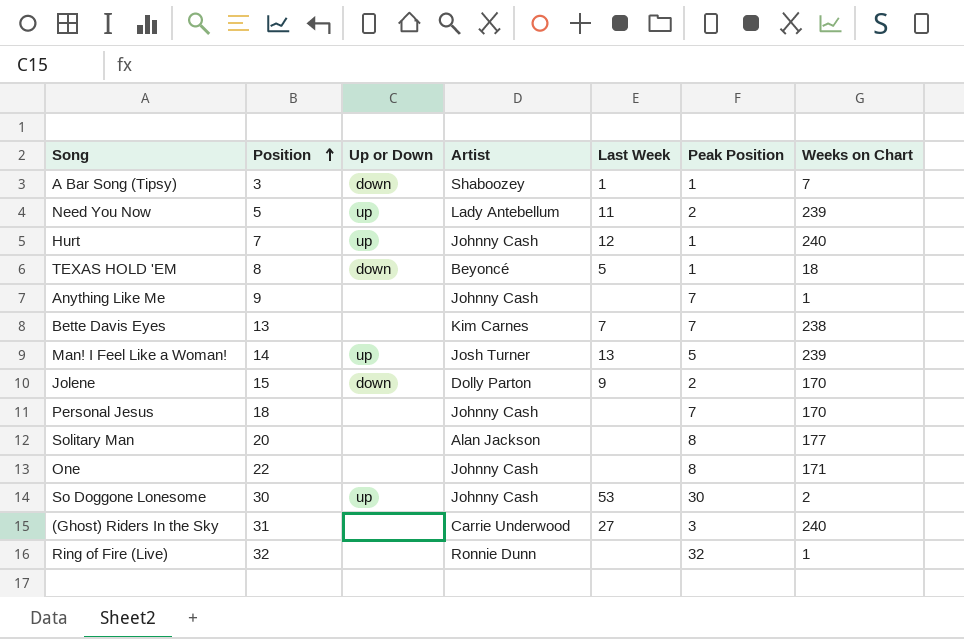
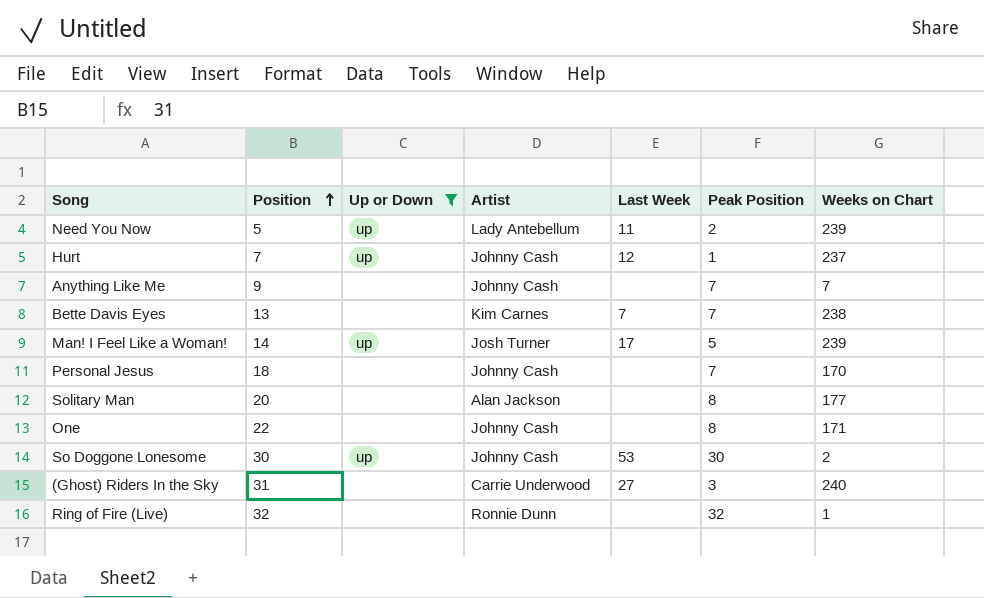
filter: none -> Up or Down != down
Hurt | Weeks on Chart: 240 -> 237
Anything Like Me | Weeks on Chart: 1 -> 7
Man! I Feel Like a Woman! | Last Week: 13 -> 17

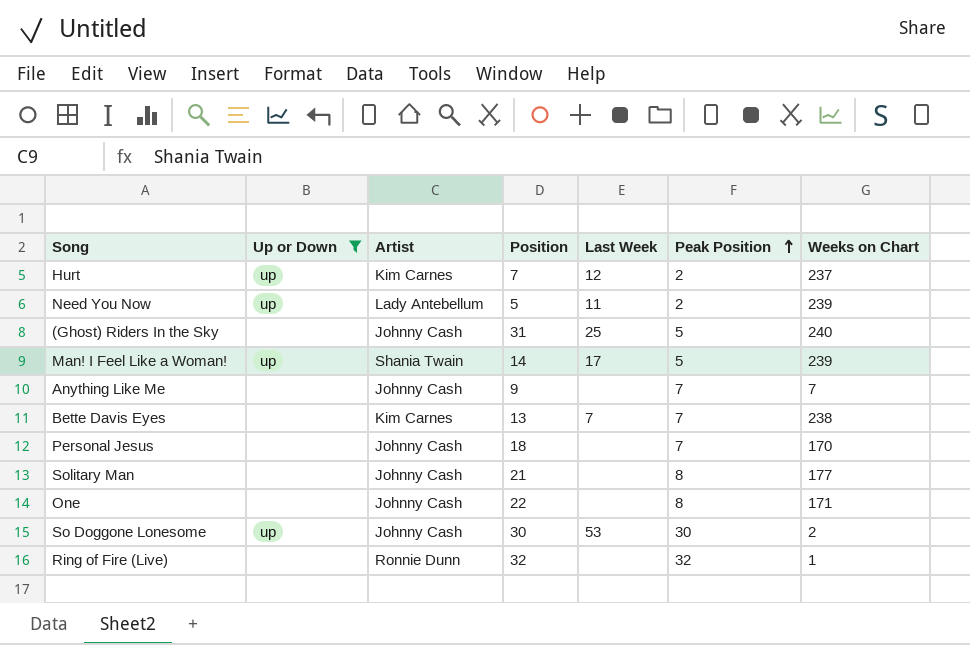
row order: Position ascending -> Peak Position ascending
column Position | position: 2 -> 4
Hurt | Artist: Johnny Cash -> Kim Carnes
Hurt | Peak Position: 1 -> 2
(Ghost) Riders In the Sky | Artist: Carrie Underwood -> Johnny Cash
(Ghost) Riders In the Sky | Last Week: 27 -> 25
(Ghost) Riders In the Sky | Peak Position: 3 -> 5
Man! I Feel Like a Woman! | Artist: Josh Turner -> Shania Twain
Solitary Man | Artist: Alan Jackson -> Johnny Cash
Solitary Man | Position: 20 -> 21

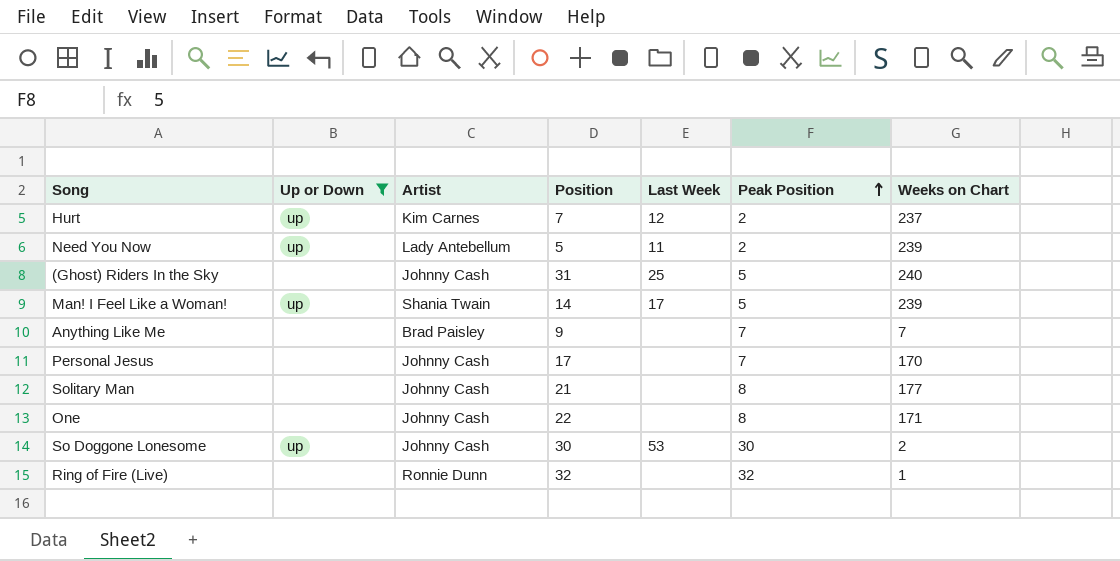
row Bette Davis Eyes: none | Kim Carnes | 13 | 7 | 7 | 238 -> none
Anything Like Me | Artist: Johnny Cash -> Brad Paisley
Personal Jesus | Position: 18 -> 17

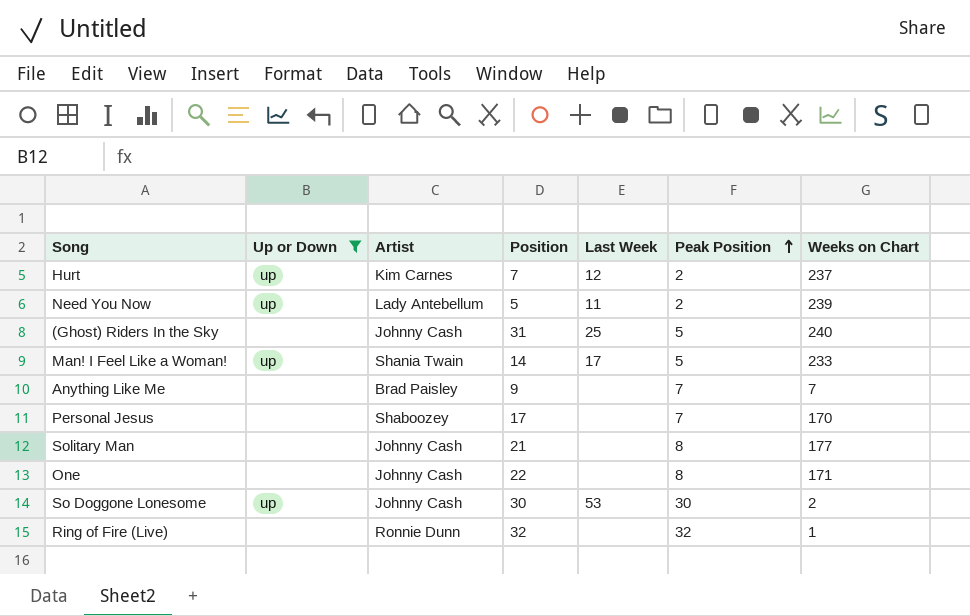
Man! I Feel Like a Woman! | Weeks on Chart: 239 -> 233
Personal Jesus | Artist: Johnny Cash -> Shaboozey

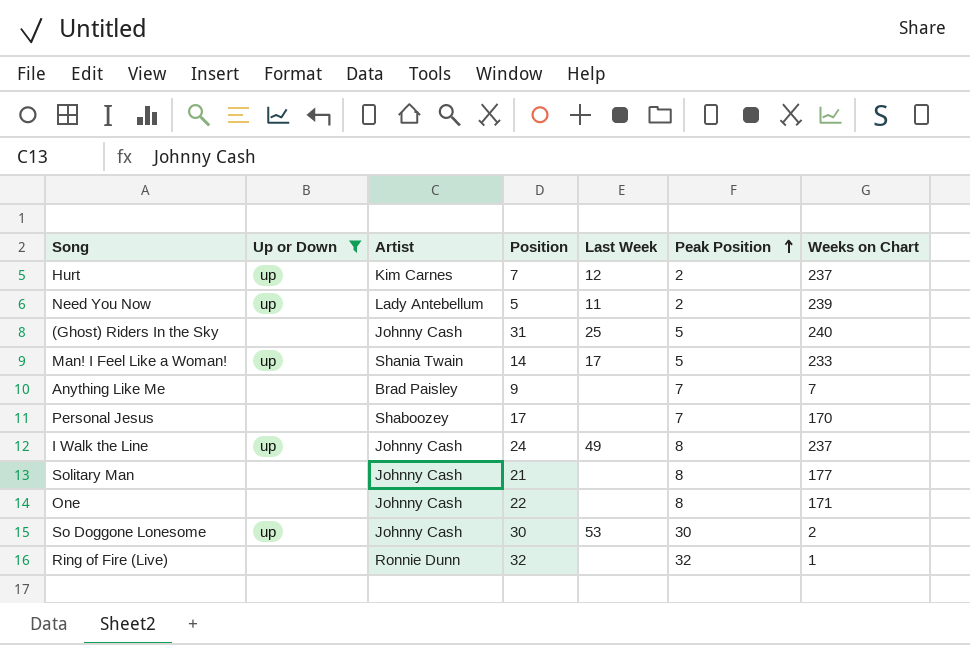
row I Walk the Line: none -> up | Johnny Cash | 24 | 49 | 8 | 237

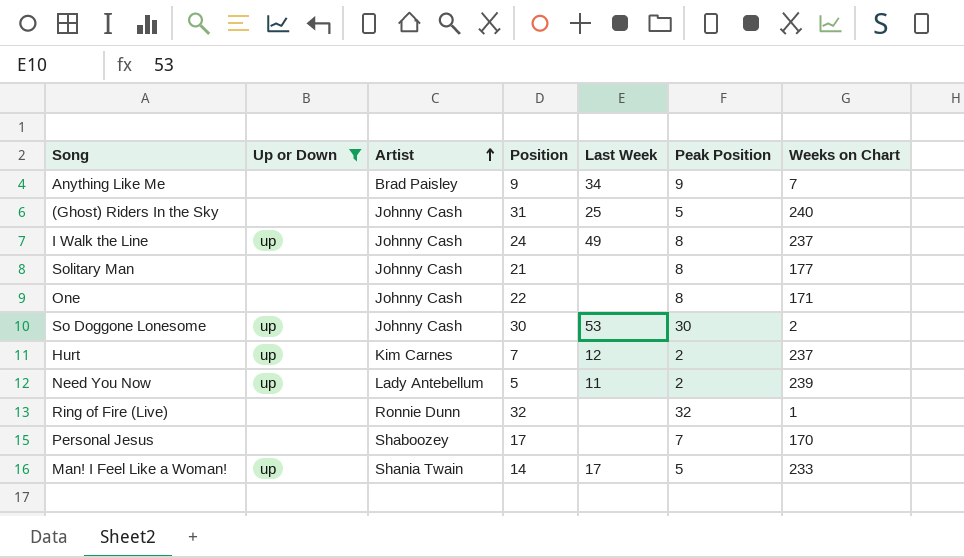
row order: Peak Position ascending -> Artist ascending
Anything Like Me | Last Week: none -> 34
Anything Like Me | Peak Position: 7 -> 9

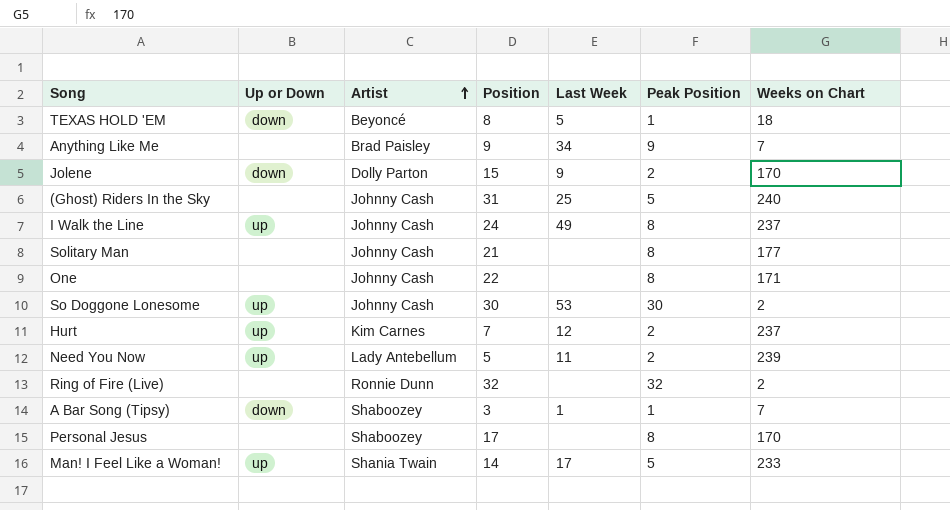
filter: Up or Down != down -> none
Ring of Fire (Live) | Weeks on Chart: 1 -> 2
Personal Jesus | Peak Position: 7 -> 8

